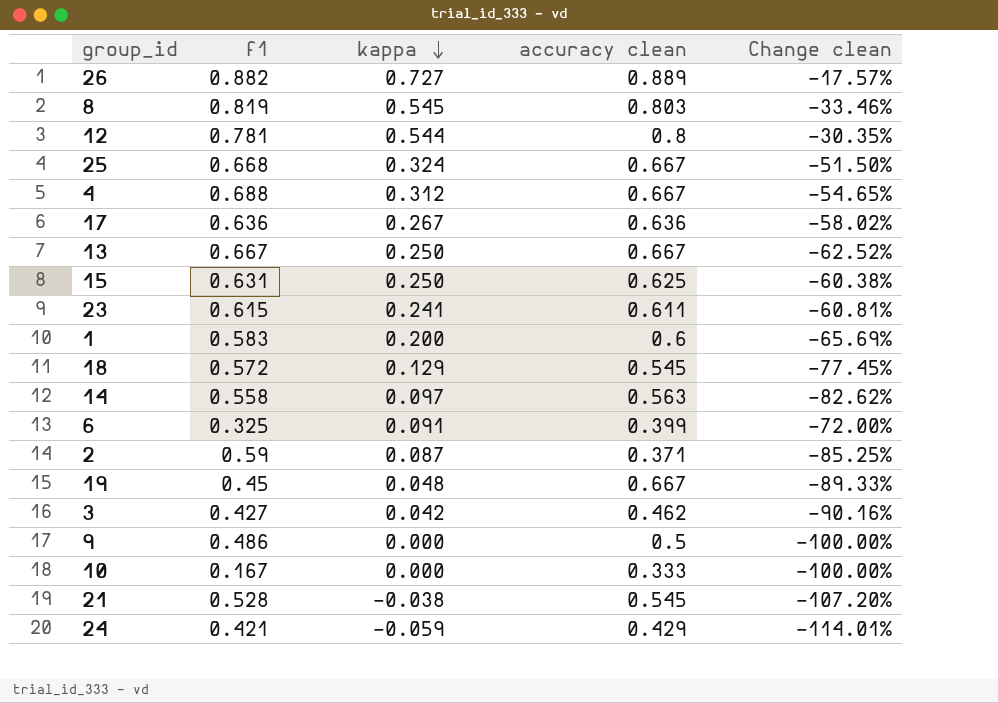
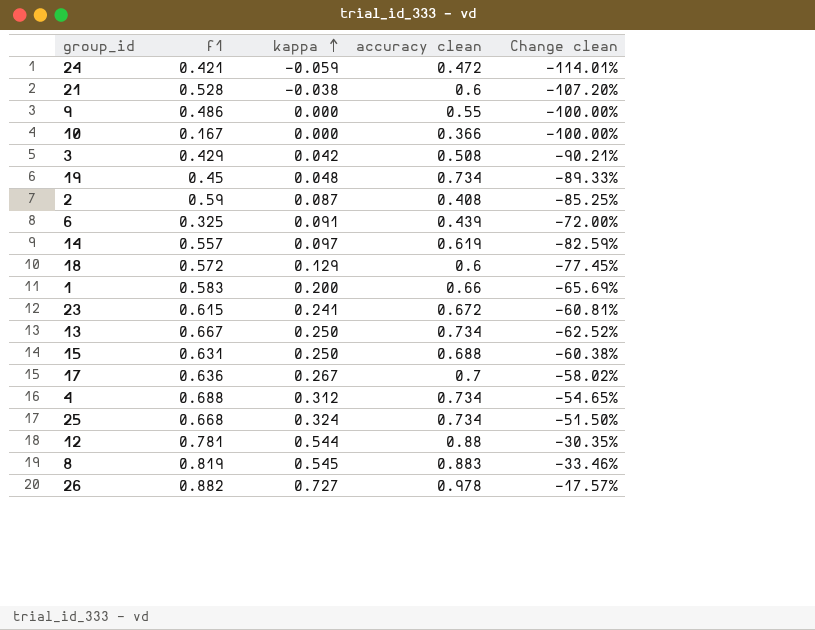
row order: kappa descending -> kappa ascending
24 | accuracy clean: 0.429 -> 0.472
21 | accuracy clean: 0.545 -> 0.6
9 | accuracy clean: 0.5 -> 0.55
10 | accuracy clean: 0.333 -> 0.366
3 | f1: 0.427 -> 0.429
3 | accuracy clean: 0.462 -> 0.508
3 | Change clean: -90.16% -> -90.21%
19 | accuracy clean: 0.667 -> 0.734
2 | accuracy clean: 0.371 -> 0.408
6 | accuracy clean: 0.399 -> 0.439
14 | f1: 0.558 -> 0.557
14 | accuracy clean: 0.563 -> 0.619
14 | Change clean: -82.62% -> -82.59%
18 | accuracy clean: 0.545 -> 0.6
1 | accuracy clean: 0.6 -> 0.66
23 | accuracy clean: 0.611 -> 0.672
13 | accuracy clean: 0.667 -> 0.734
15 | accuracy clean: 0.625 -> 0.688
17 | accuracy clean: 0.636 -> 0.7
4 | accuracy clean: 0.667 -> 0.734
25 | accuracy clean: 0.667 -> 0.734
12 | accuracy clean: 0.8 -> 0.88
8 | accuracy clean: 0.803 -> 0.883
26 | accuracy clean: 0.889 -> 0.978

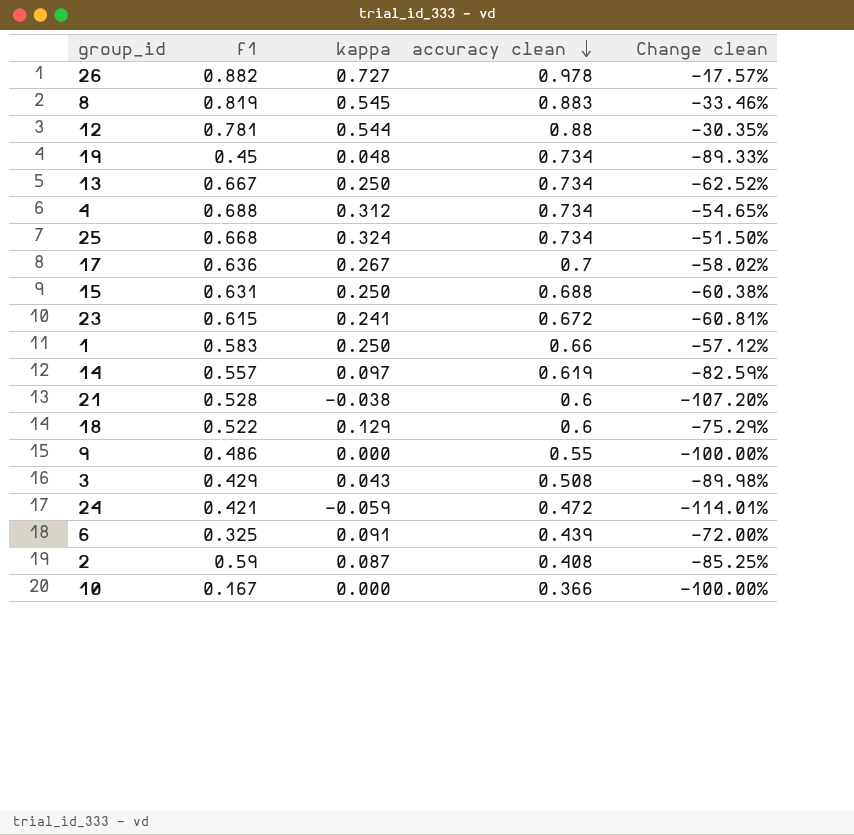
row order: kappa ascending -> accuracy clean descending
1 | kappa: 0.200 -> 0.250
1 | Change clean: -65.69% -> -57.12%
18 | f1: 0.572 -> 0.522
18 | Change clean: -77.45% -> -75.29%
3 | kappa: 0.042 -> 0.043
3 | Change clean: -90.21% -> -89.98%

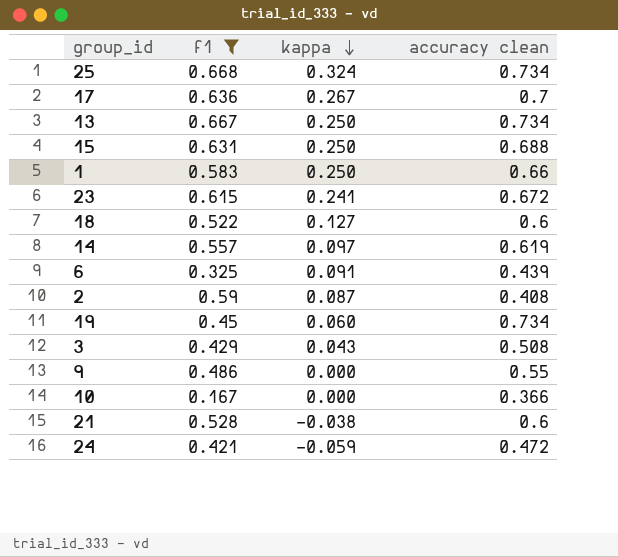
filter: none -> f1 <= 0.668
row order: accuracy clean descending -> kappa descending
column Change clean | formula: ([kappa] - [f1]) / [f1] -> none
18 | kappa: 0.129 -> 0.127
19 | kappa: 0.048 -> 0.060

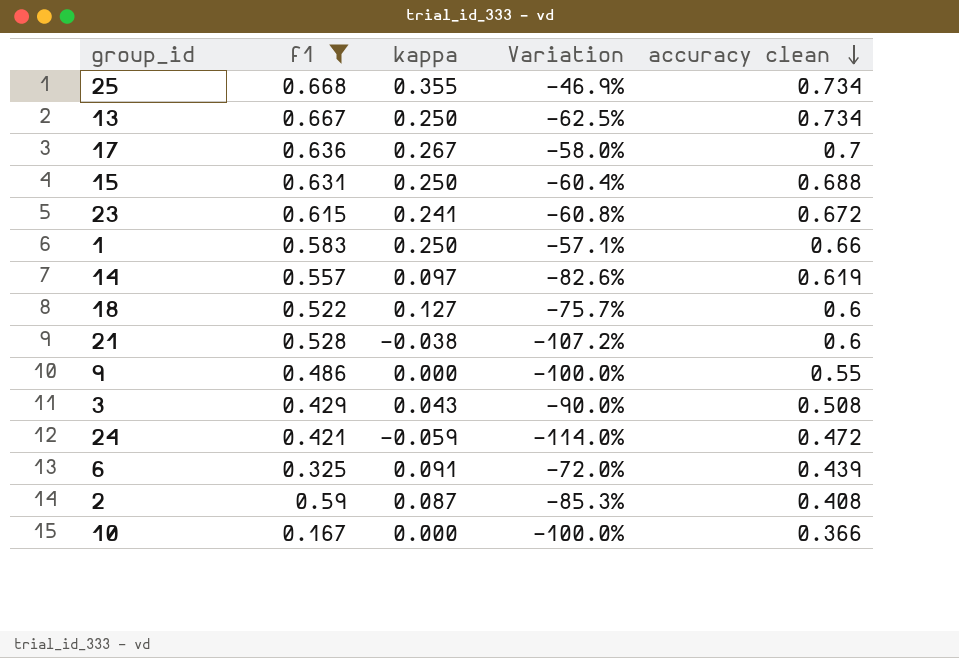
row order: kappa descending -> accuracy clean descending
column Variation | formula: none -> ([kappa] - [f1]) / [f1]
row 19: 0.45 | 0.060 | 0.734 -> none
25 | kappa: 0.324 -> 0.355

